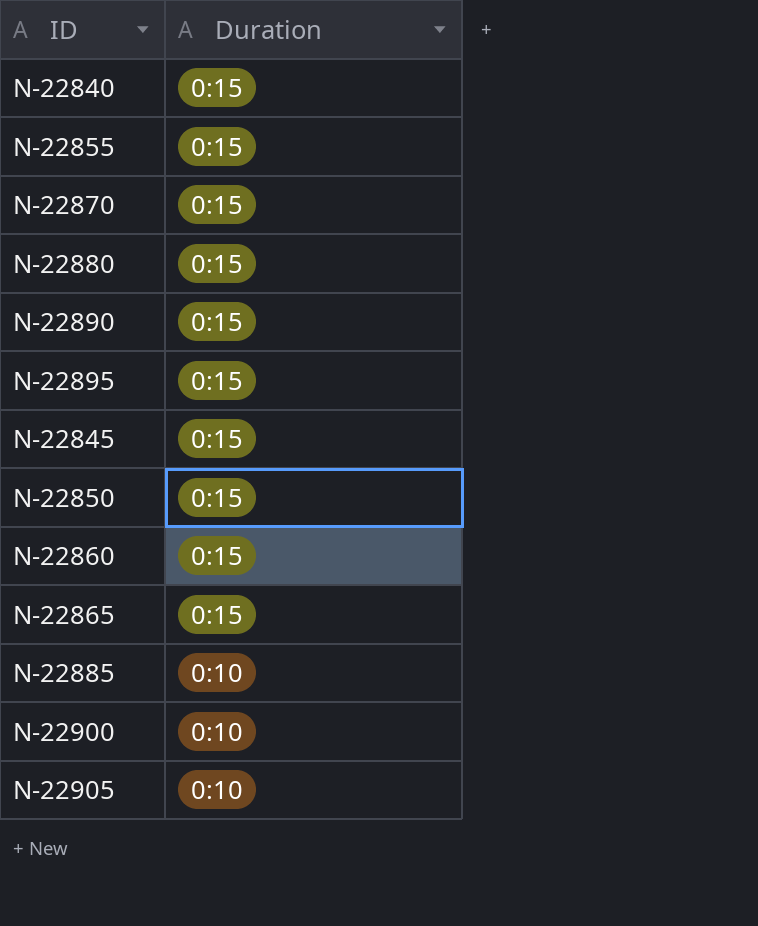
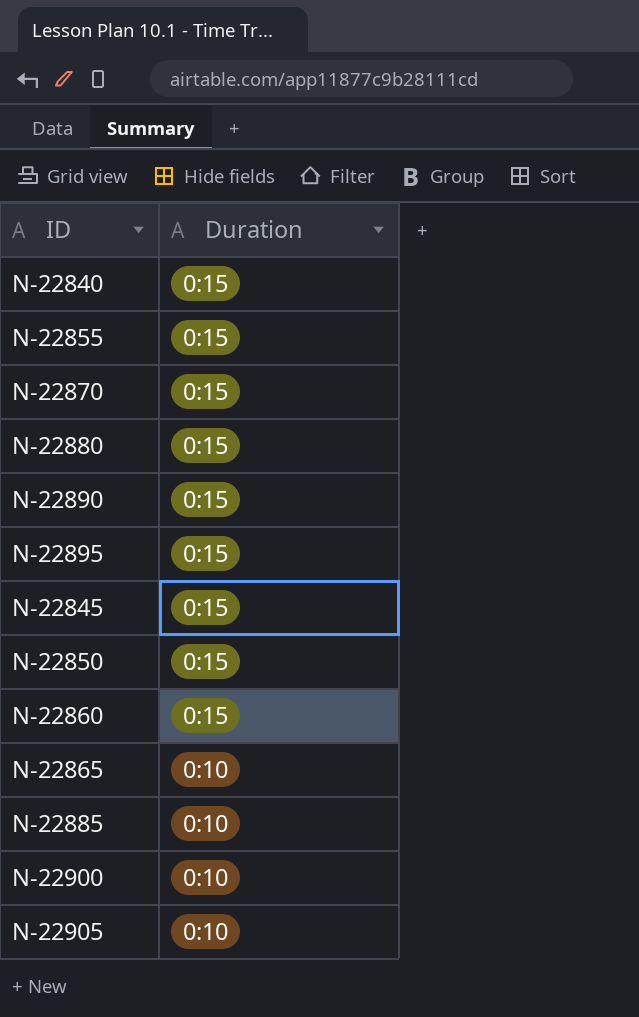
N-22865 | Duration: 0:15 -> 0:10

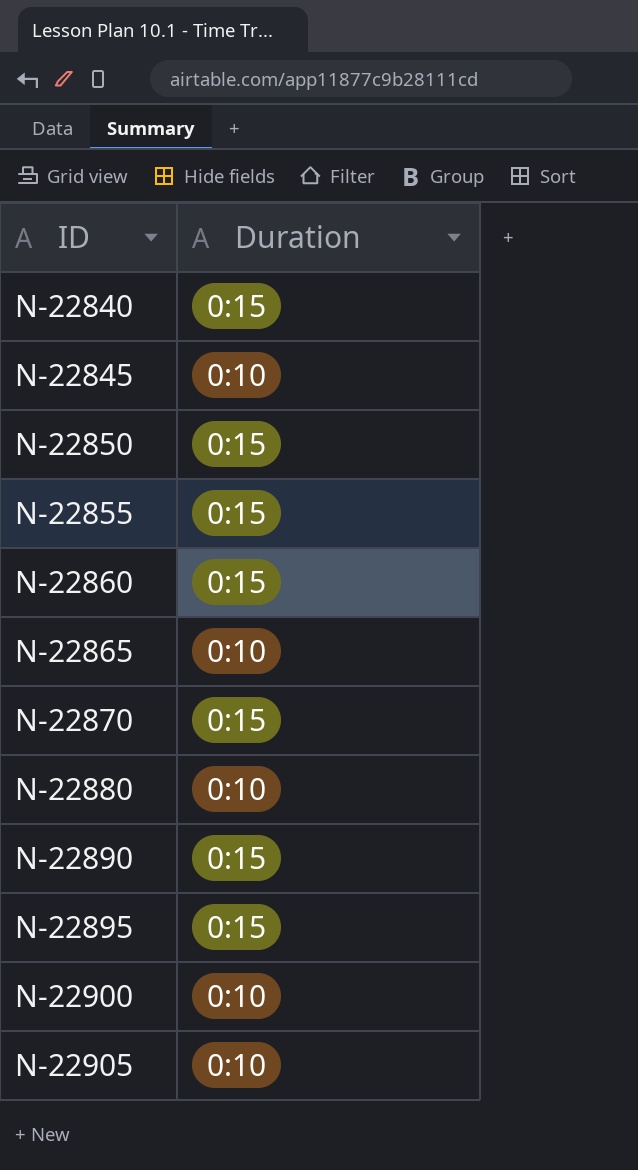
row order: Duration descending -> ID ascending
row N-22885: 0:10 -> none
N-22845 | Duration: 0:15 -> 0:10
N-22880 | Duration: 0:15 -> 0:10

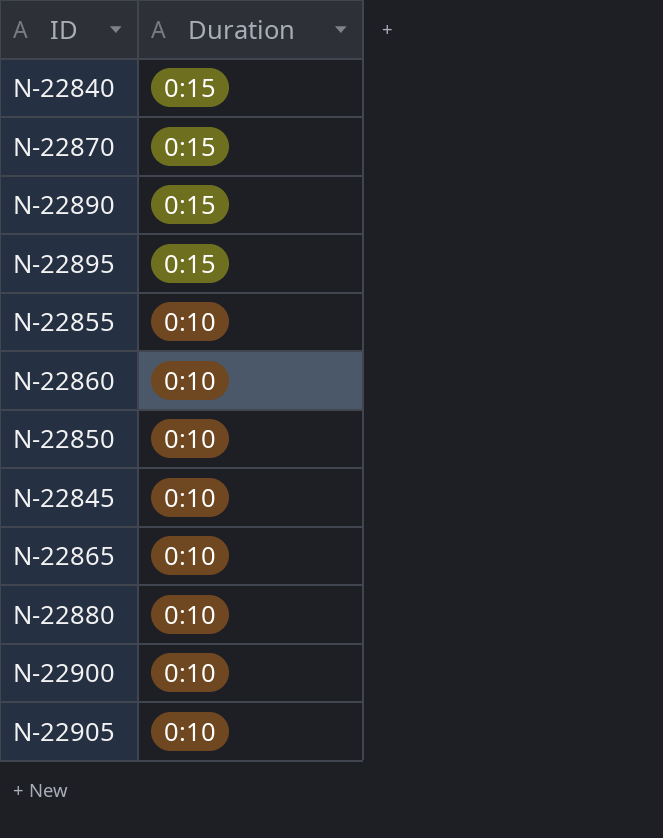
row order: ID ascending -> Duration descending
N-22855 | Duration: 0:15 -> 0:10
N-22860 | Duration: 0:15 -> 0:10
N-22850 | Duration: 0:15 -> 0:10

